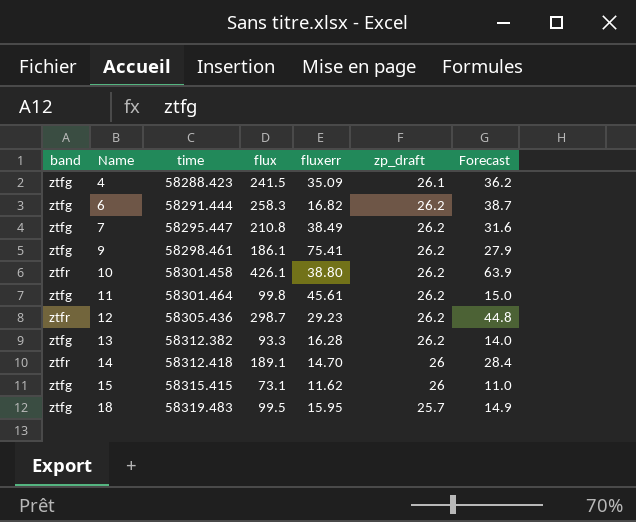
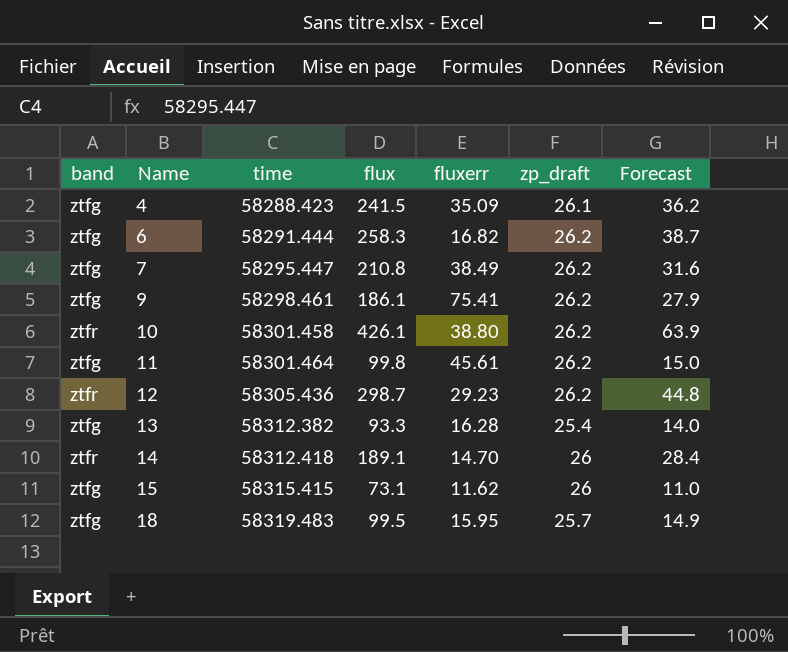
13 | zp_draft: 26.2 -> 25.4

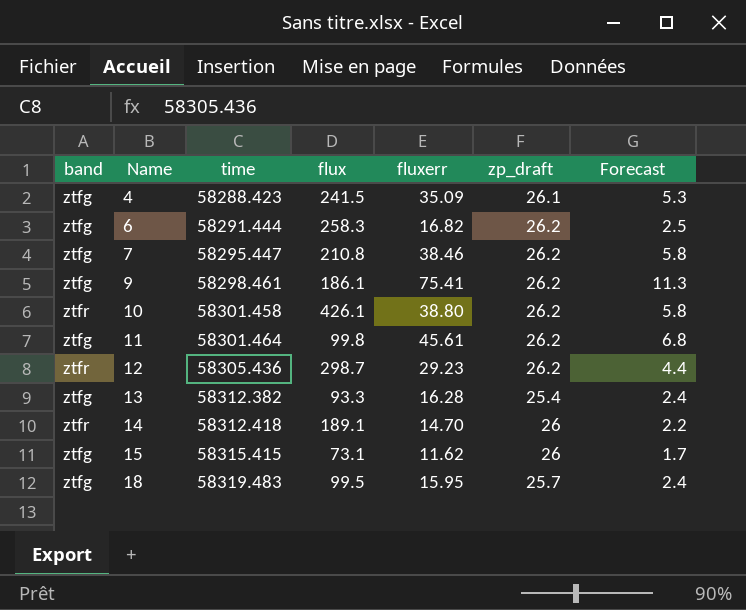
column Forecast | formula: [flux] * 0.15 -> [fluxerr] * 0.15
7 | fluxerr: 38.49 -> 38.46

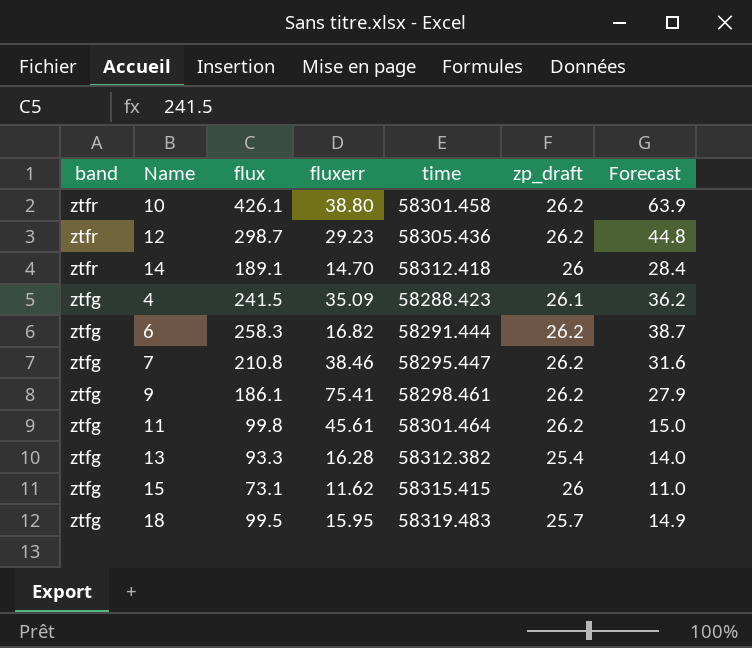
row order: Name ascending -> band descending
column time | position: 3 -> 5
column Forecast | formula: [fluxerr] * 0.15 -> [flux] * 0.15

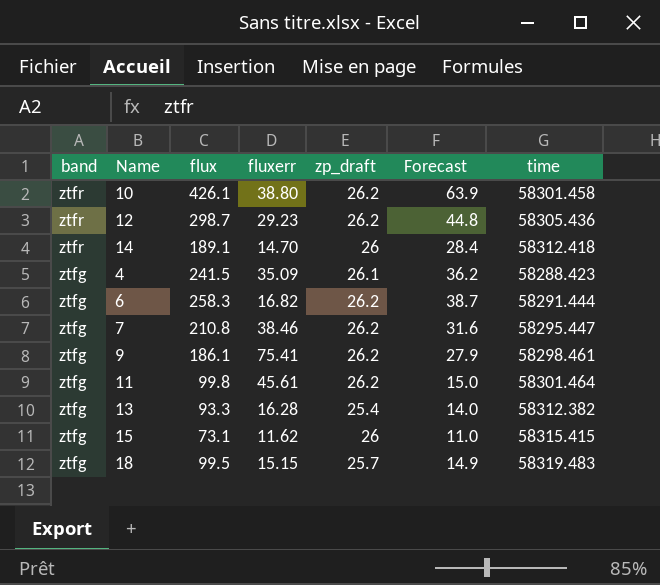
column time | position: 5 -> 7
18 | fluxerr: 15.95 -> 15.15

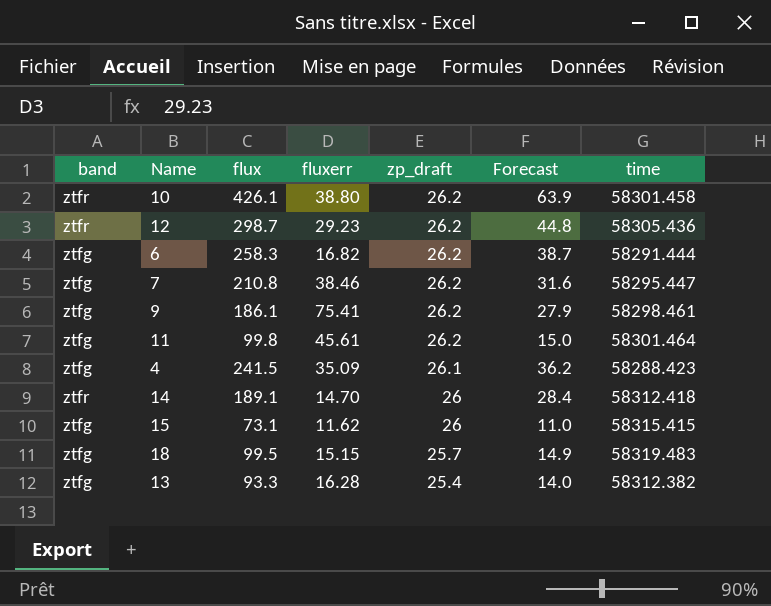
row order: band descending -> zp_draft descending

